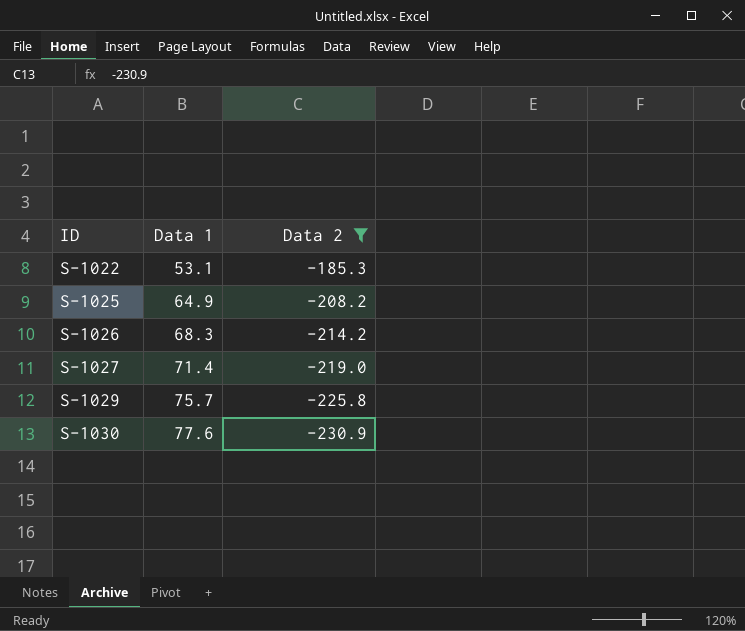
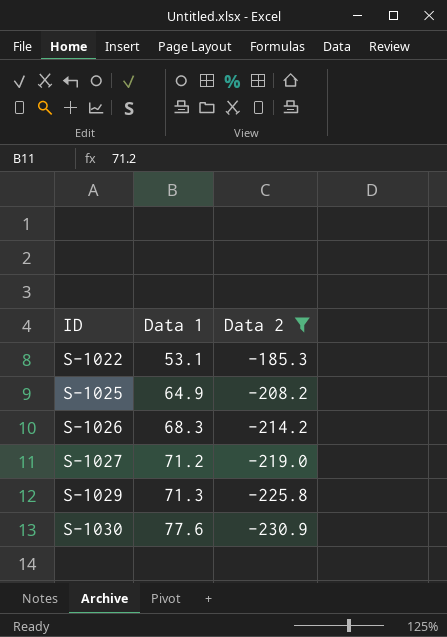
S-1027 | Data 1: 71.4 -> 71.2
S-1029 | Data 1: 75.7 -> 71.3

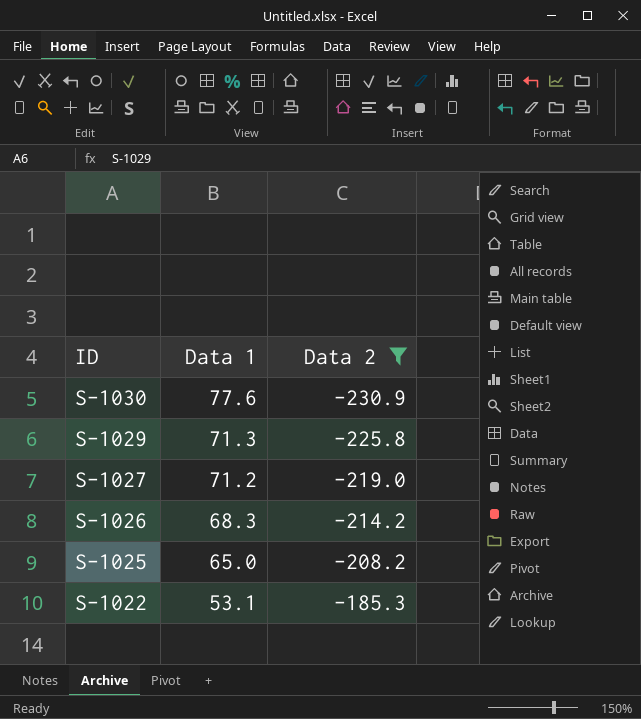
row order: ID ascending -> ID descending
S-1025 | Data 1: 64.9 -> 65.0

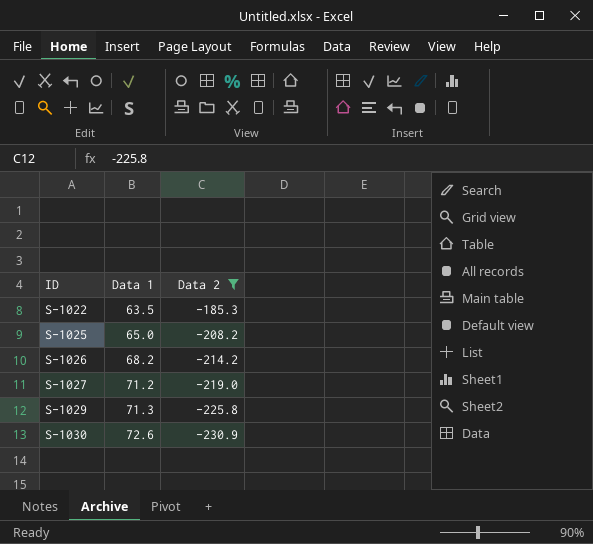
row order: ID descending -> ID ascending
S-1022 | Data 1: 53.1 -> 63.5
S-1026 | Data 1: 68.3 -> 68.2
S-1030 | Data 1: 77.6 -> 72.6

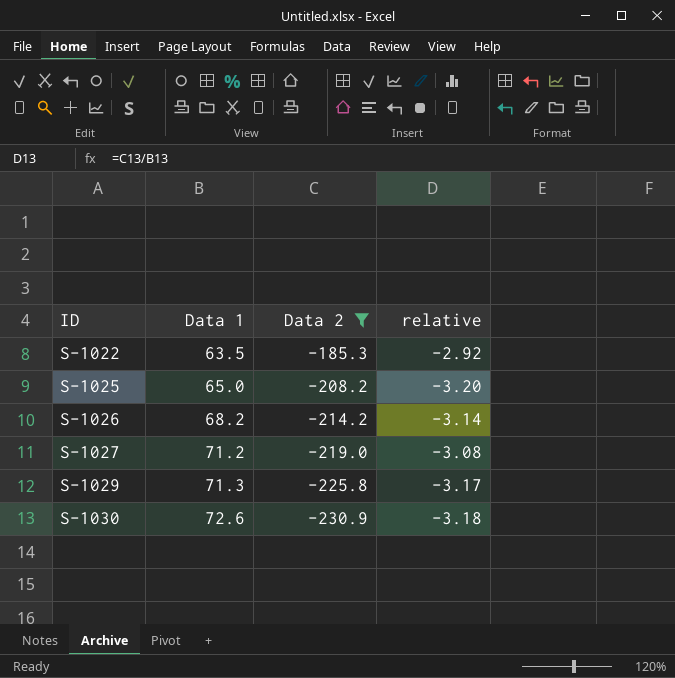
column relative | formula: none -> [Data 2] / [Data 1]

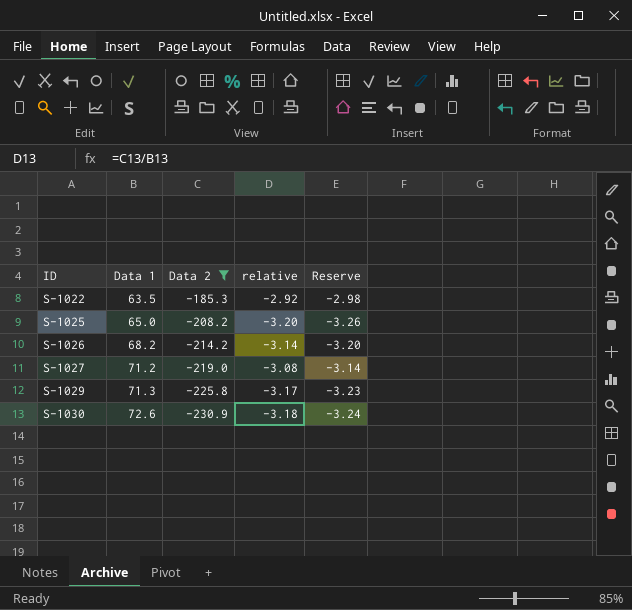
column Reserve | formula: none -> [relative] * 1.02

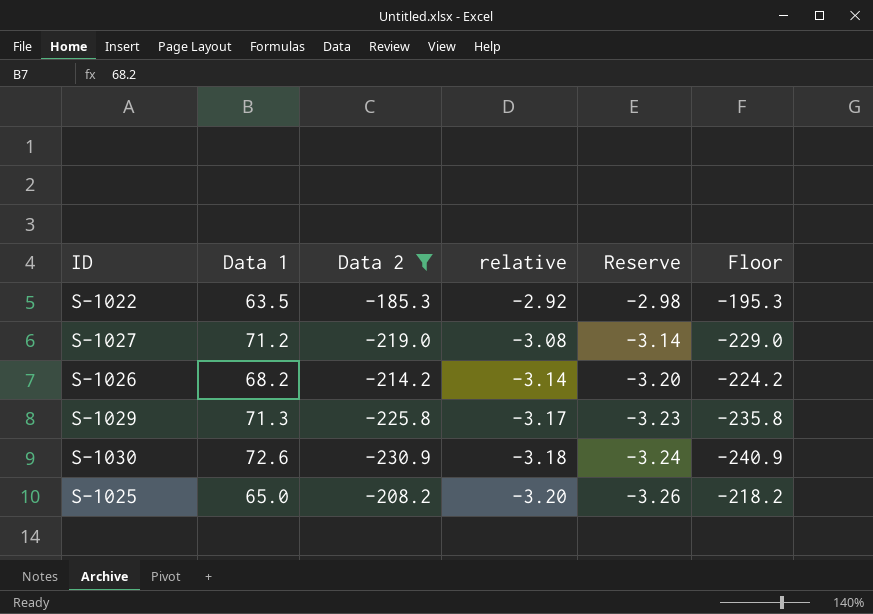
row order: ID ascending -> relative descending
column Floor | formula: none -> [Data 2] - 10

